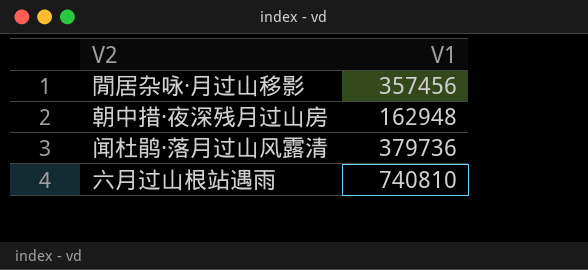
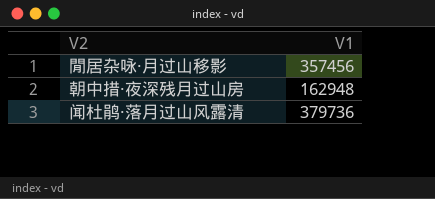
row 六月过山根站遇雨: 740810 -> none

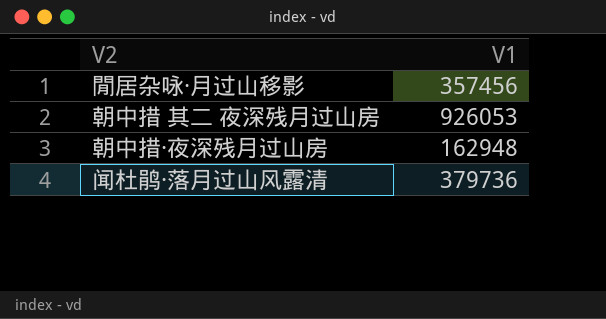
row 朝中措 其二 夜深残月过山房: none -> 926053

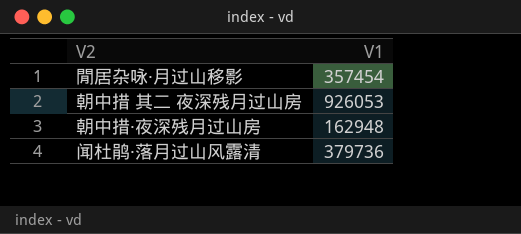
閒居杂咏·月过山移影 | V1: 357456 -> 357454

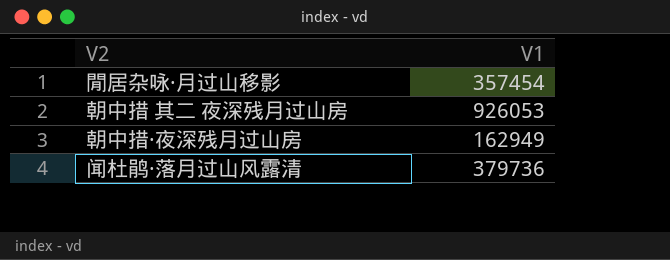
朝中措·夜深残月过山房 | V1: 162948 -> 162949

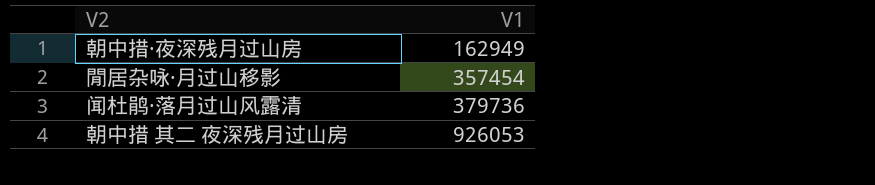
row order: none -> V1 ascending

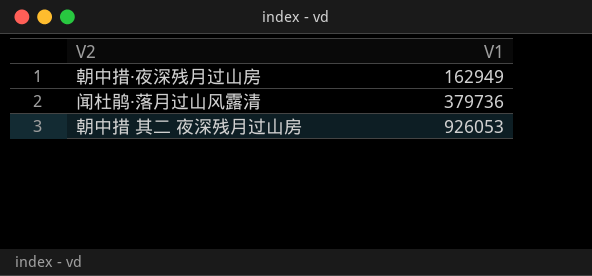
row 閒居杂咏·月过山移影: 357454 -> none

